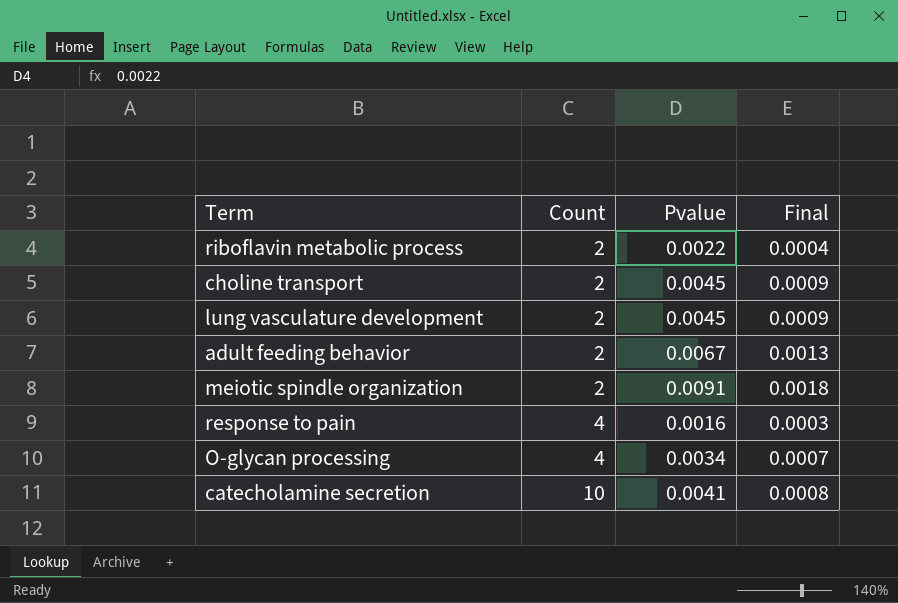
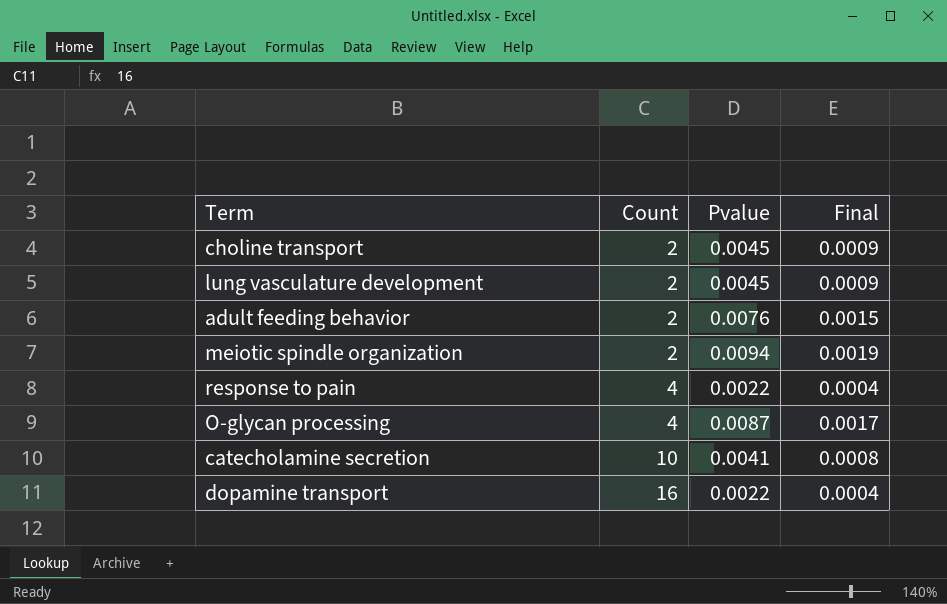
row riboflavin metabolic process: 2 | 0.0022 | 0.0004 -> none
adult feeding behavior | Pvalue: 0.0067 -> 0.0076
adult feeding behavior | Final: 0.0013 -> 0.0015
meiotic spindle organization | Pvalue: 0.0091 -> 0.0094
meiotic spindle organization | Final: 0.0018 -> 0.0019
response to pain | Pvalue: 0.0016 -> 0.0022
response to pain | Final: 0.0003 -> 0.0004
O-glycan processing | Pvalue: 0.0034 -> 0.0087
O-glycan processing | Final: 0.0007 -> 0.0017
row dopamine transport: none -> 16 | 0.0022 | 0.0004

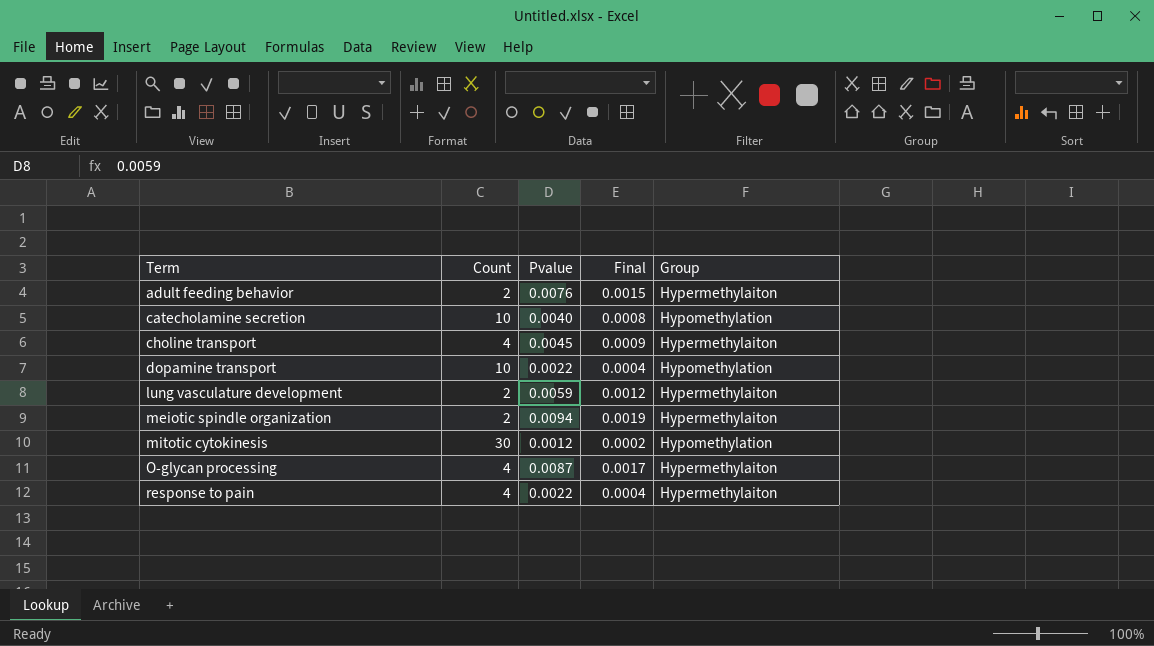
row order: Count ascending -> Term ascending
column Group | position: none -> 5
catecholamine secretion | Pvalue: 0.0041 -> 0.0040
choline transport | Count: 2 -> 4
dopamine transport | Count: 16 -> 10
lung vasculature development | Pvalue: 0.0045 -> 0.0059
lung vasculature development | Final: 0.0009 -> 0.0012
row mitotic cytokinesis: none -> 30 | 0.0012 | 0.0002 | Hypomethylation

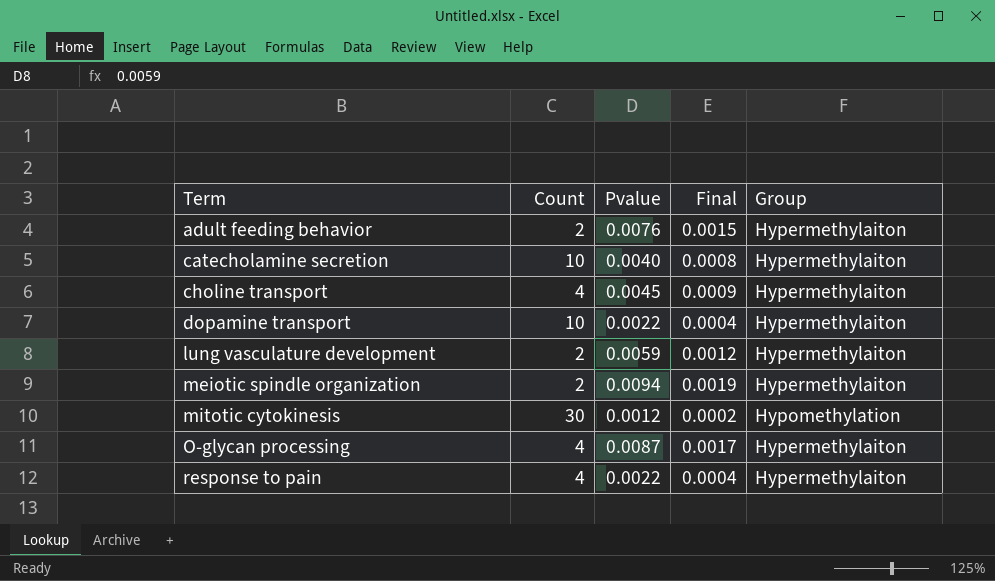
catecholamine secretion | Group: Hypomethylation -> Hypermethylaiton
dopamine transport | Group: Hypomethylation -> Hypermethylaiton

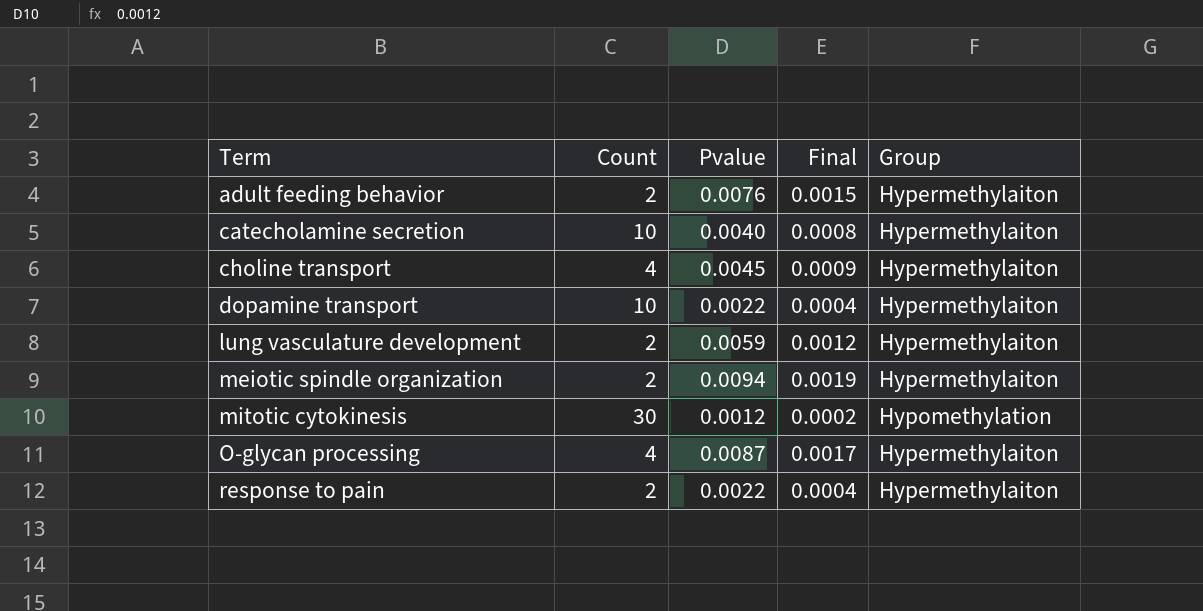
response to pain | Count: 4 -> 2

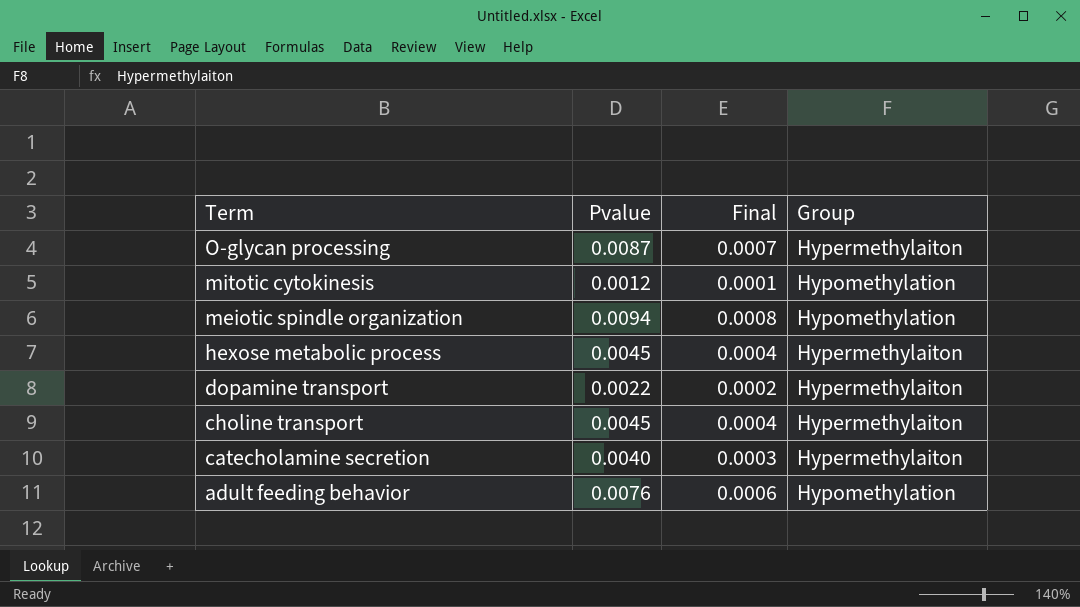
row order: Term ascending -> Term descending
column Count | position: 2 -> none
column Final | formula: [Pvalue] * 0.2 -> [Pvalue] * 0.08
row lung vasculature development: 2 | 0.0059 | 0.0012 | Hypermethylaiton -> none
row response to pain: 2 | 0.0022 | 0.0004 | Hypermethylaiton -> none
meiotic spindle organization | Group: Hypermethylaiton -> Hypomethylation
row hexose metabolic process: none -> 0.0045 | 0.0004 | Hypermethylaiton
adult feeding behavior | Group: Hypermethylaiton -> Hypomethylation

